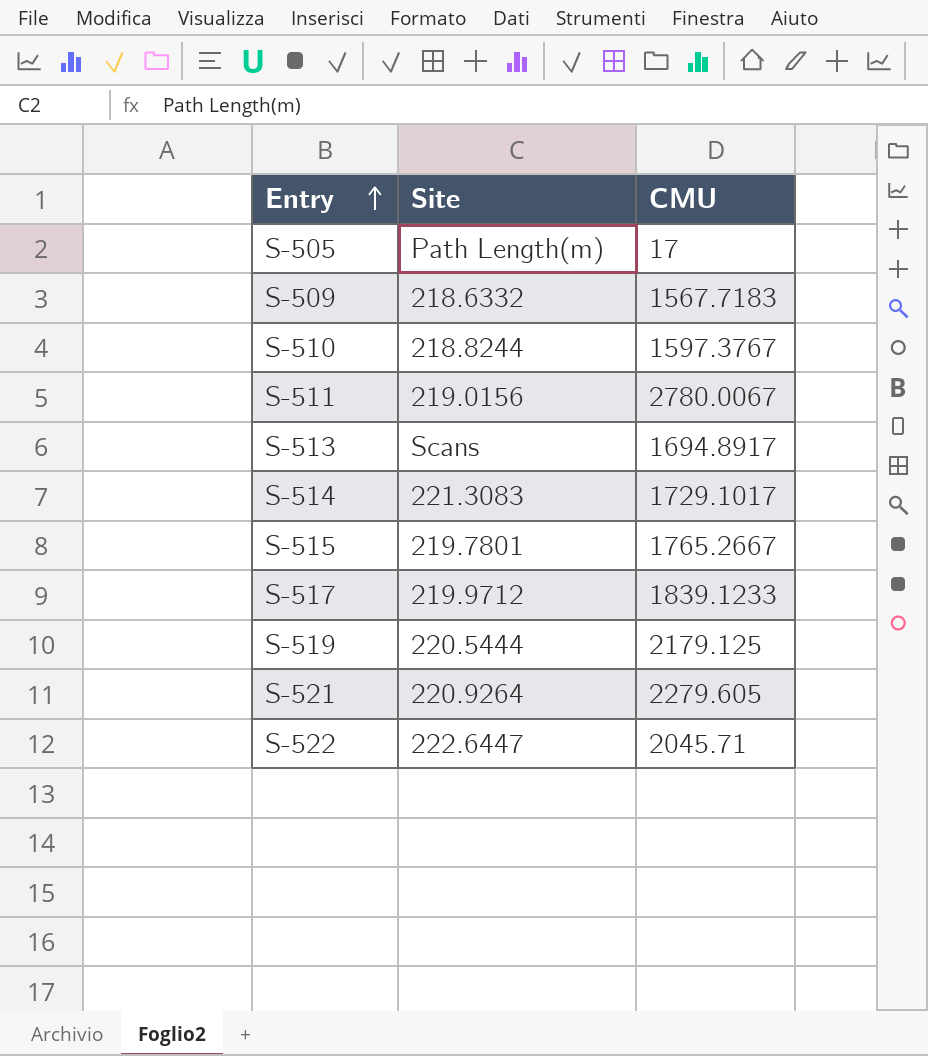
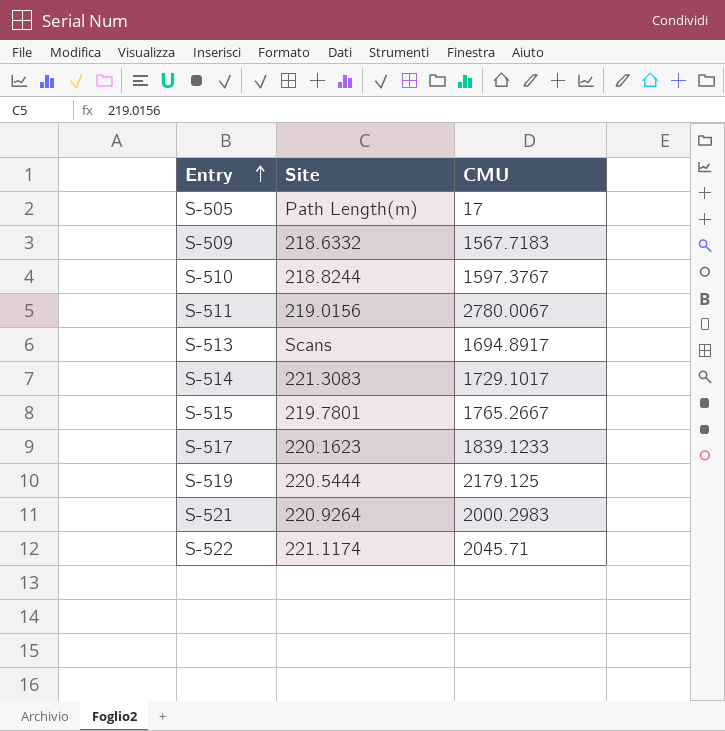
S-517 | Site: 219.9712 -> 220.1623
S-521 | CMU: 2279.605 -> 2000.2983
S-522 | Site: 222.6447 -> 221.1174

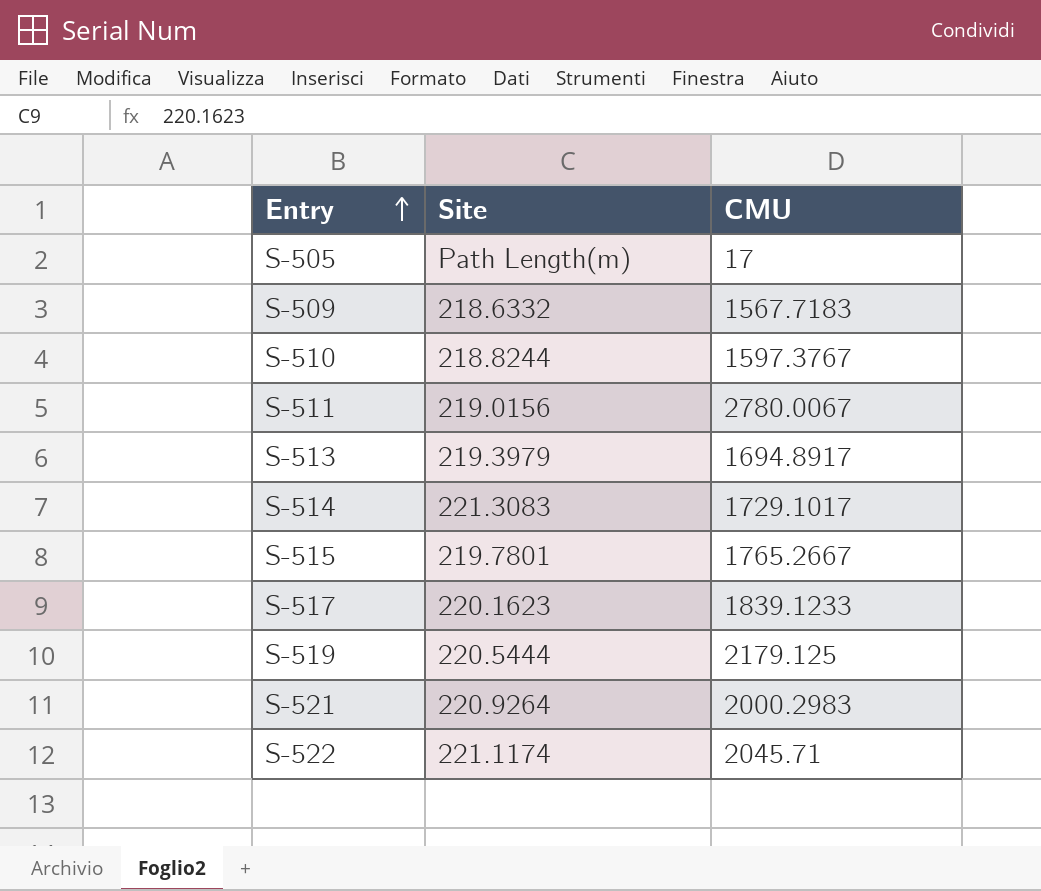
S-513 | Site: Scans -> 219.3979

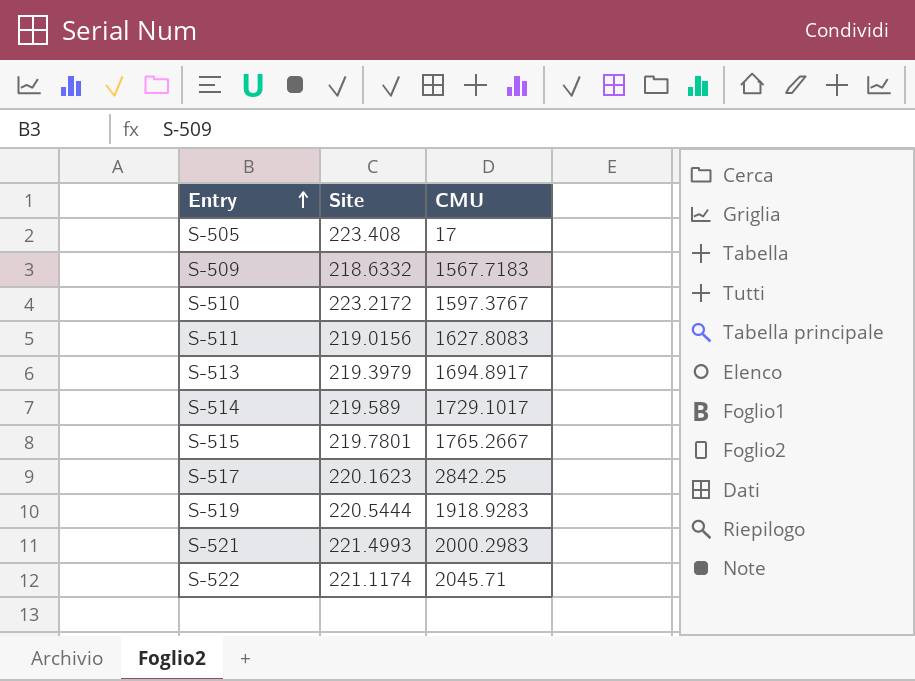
S-505 | Site: Path Length(m) -> 223.408
S-510 | Site: 218.8244 -> 223.2172
S-511 | CMU: 2780.0067 -> 1627.8083
S-514 | Site: 221.3083 -> 219.589
S-517 | CMU: 1839.1233 -> 2842.25
S-519 | CMU: 2179.125 -> 1918.9283
S-521 | Site: 220.9264 -> 221.4993

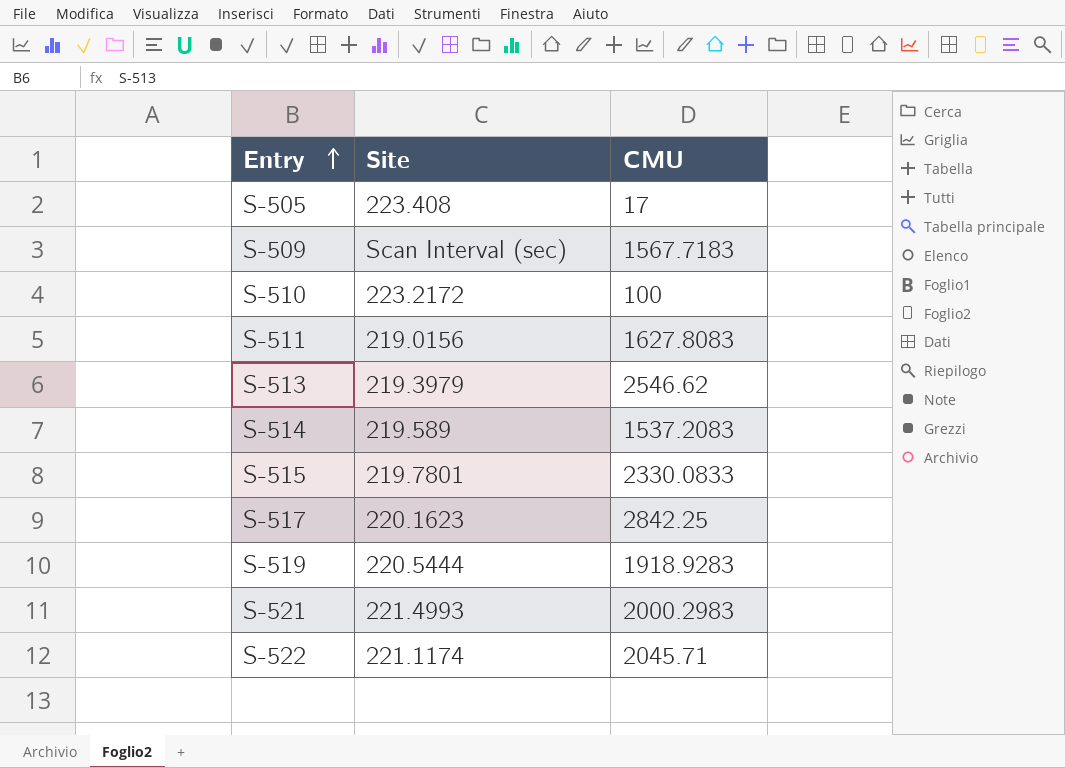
S-509 | Site: 218.6332 -> Scan Interval (sec)
S-510 | CMU: 1597.3767 -> 100
S-513 | CMU: 1694.8917 -> 2546.62
S-514 | CMU: 1729.1017 -> 1537.2083
S-515 | CMU: 1765.2667 -> 2330.0833

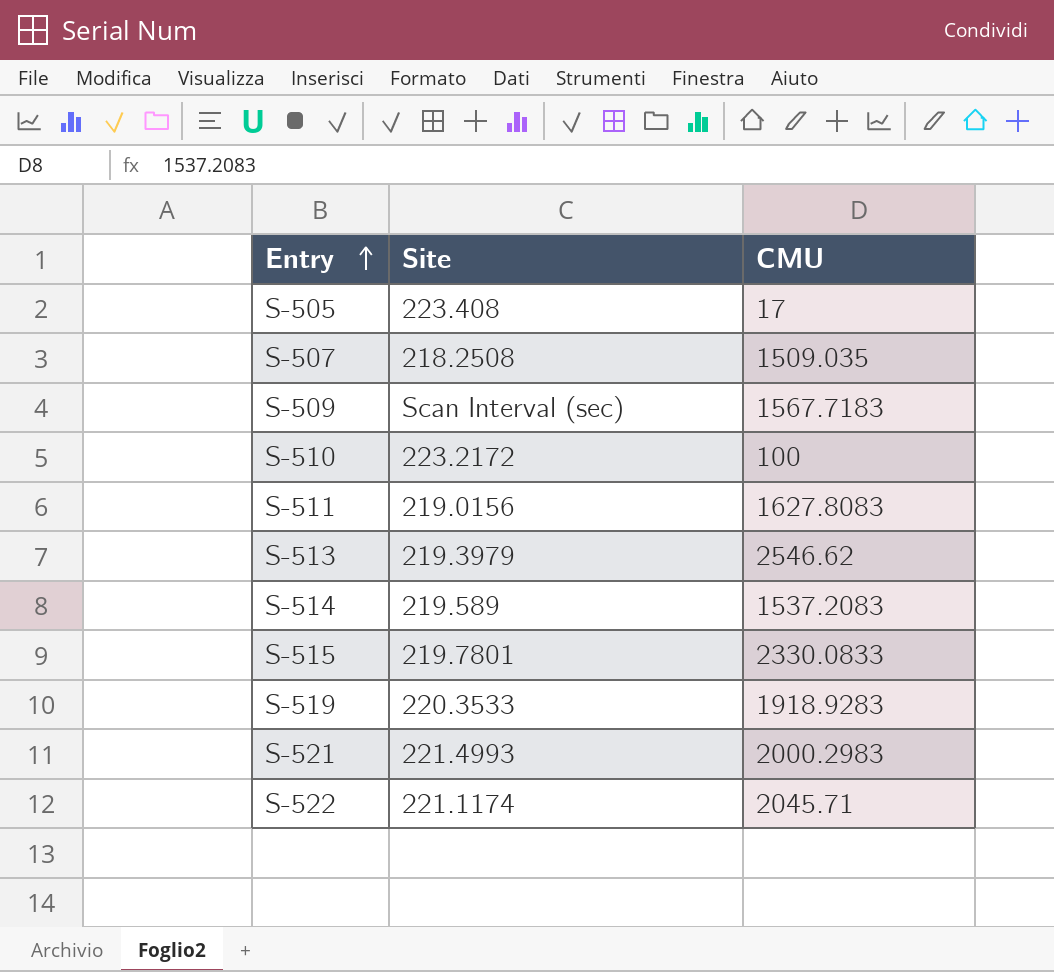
row S-517: 220.1623 | 2842.25 -> none
row S-507: none -> 218.2508 | 1509.035
S-519 | Site: 220.5444 -> 220.3533

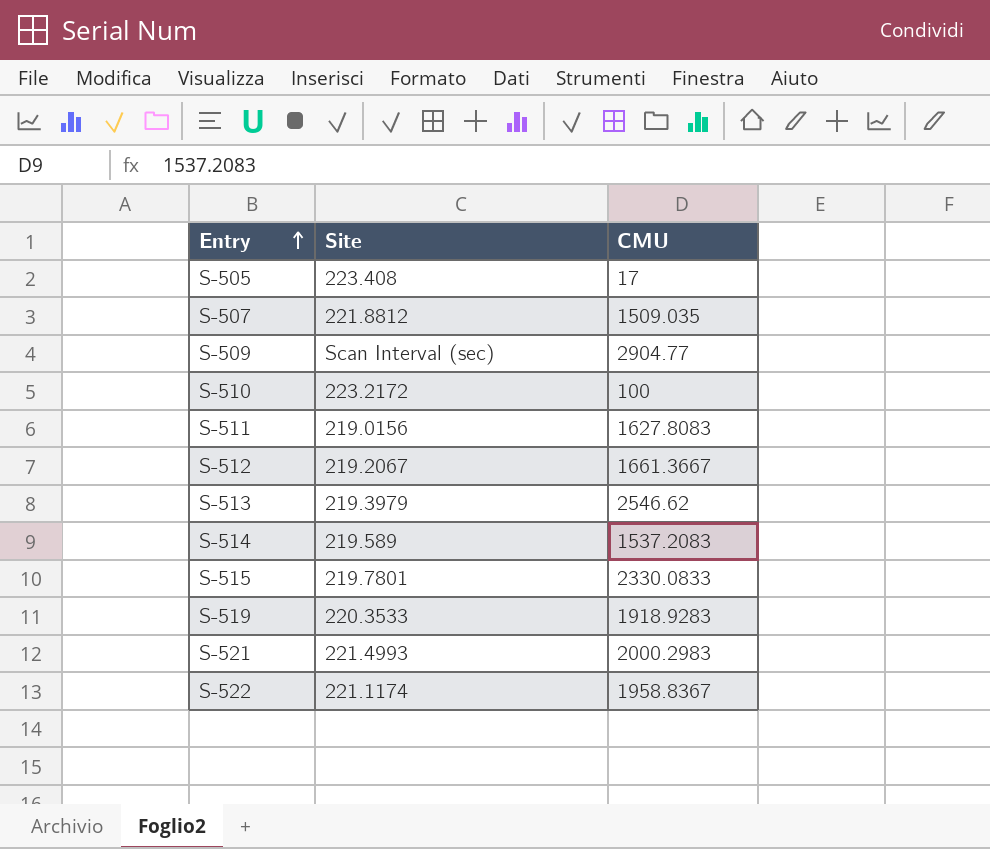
S-507 | Site: 218.2508 -> 221.8812
S-509 | CMU: 1567.7183 -> 2904.77
row S-512: none -> 219.2067 | 1661.3667
S-522 | CMU: 2045.71 -> 1958.8367

